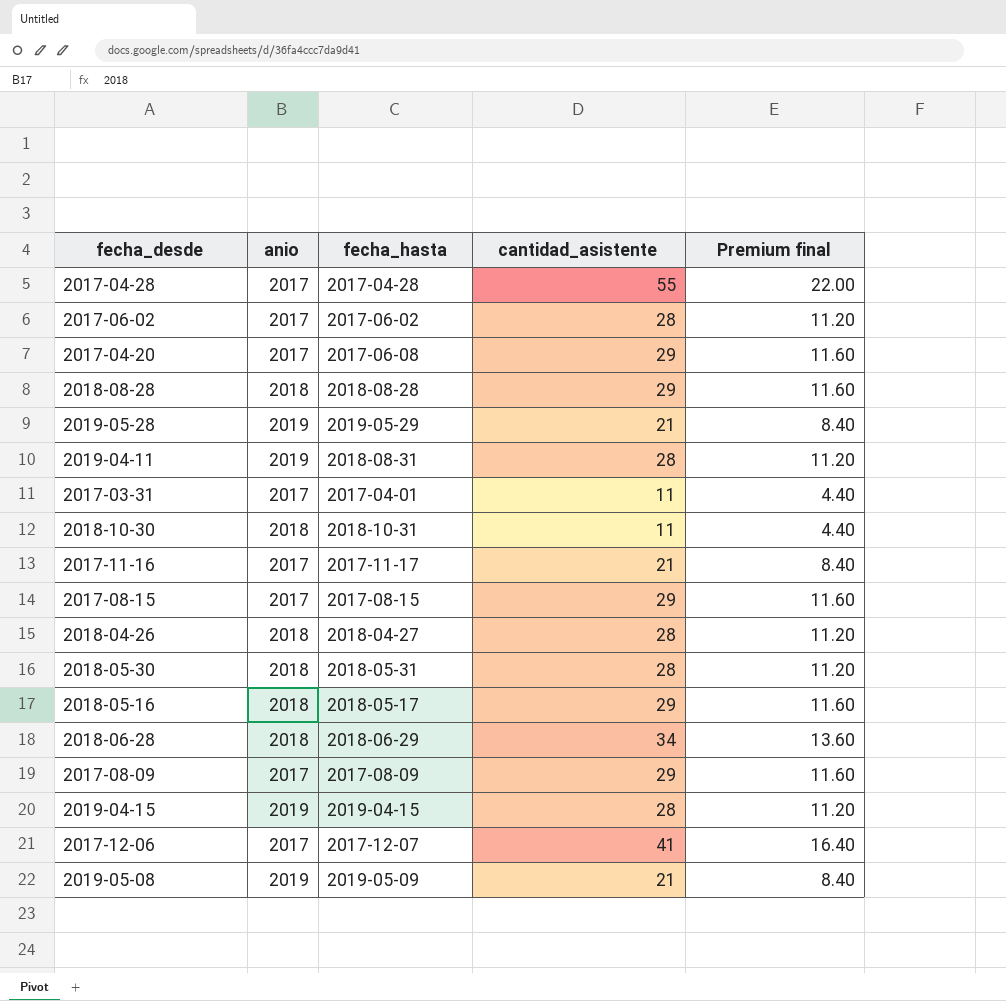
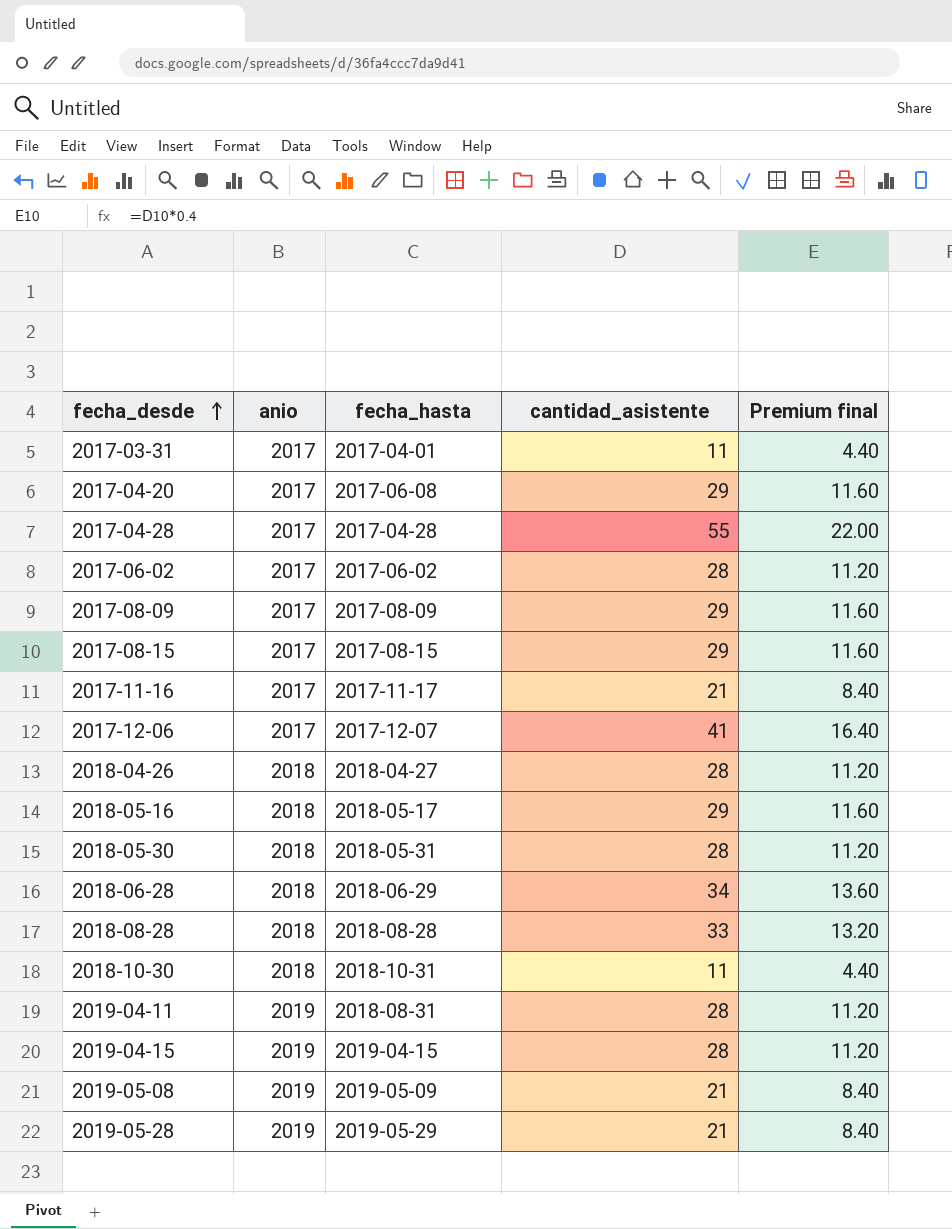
row order: none -> fecha_desde ascending
2018-08-28 | cantidad_asistente: 29 -> 33
2018-08-28 | Premium final: 11.60 -> 13.20

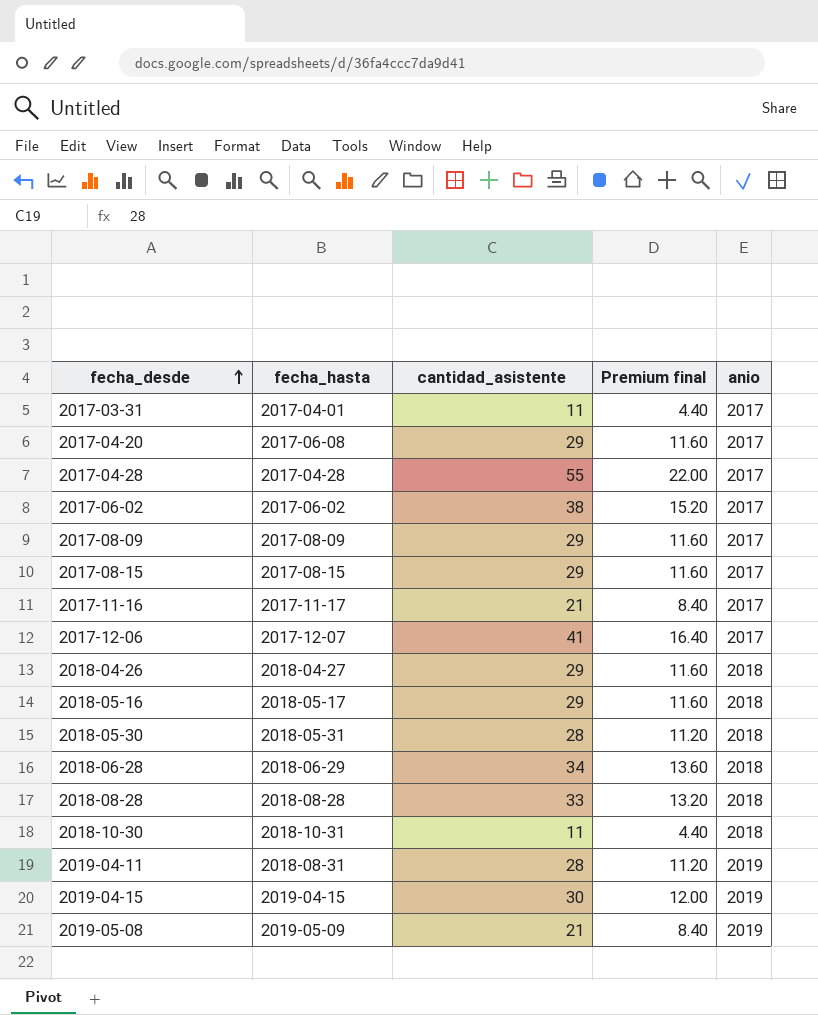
column anio | position: 2 -> 5
row 2019-05-28: 2019 | 2019-05-29 | 21 | 8.40 -> none
2017-06-02 | cantidad_asistente: 28 -> 38
2017-06-02 | Premium final: 11.20 -> 15.20
2018-04-26 | cantidad_asistente: 28 -> 29
2018-04-26 | Premium final: 11.20 -> 11.60
2019-04-15 | cantidad_asistente: 28 -> 30
2019-04-15 | Premium final: 11.20 -> 12.00

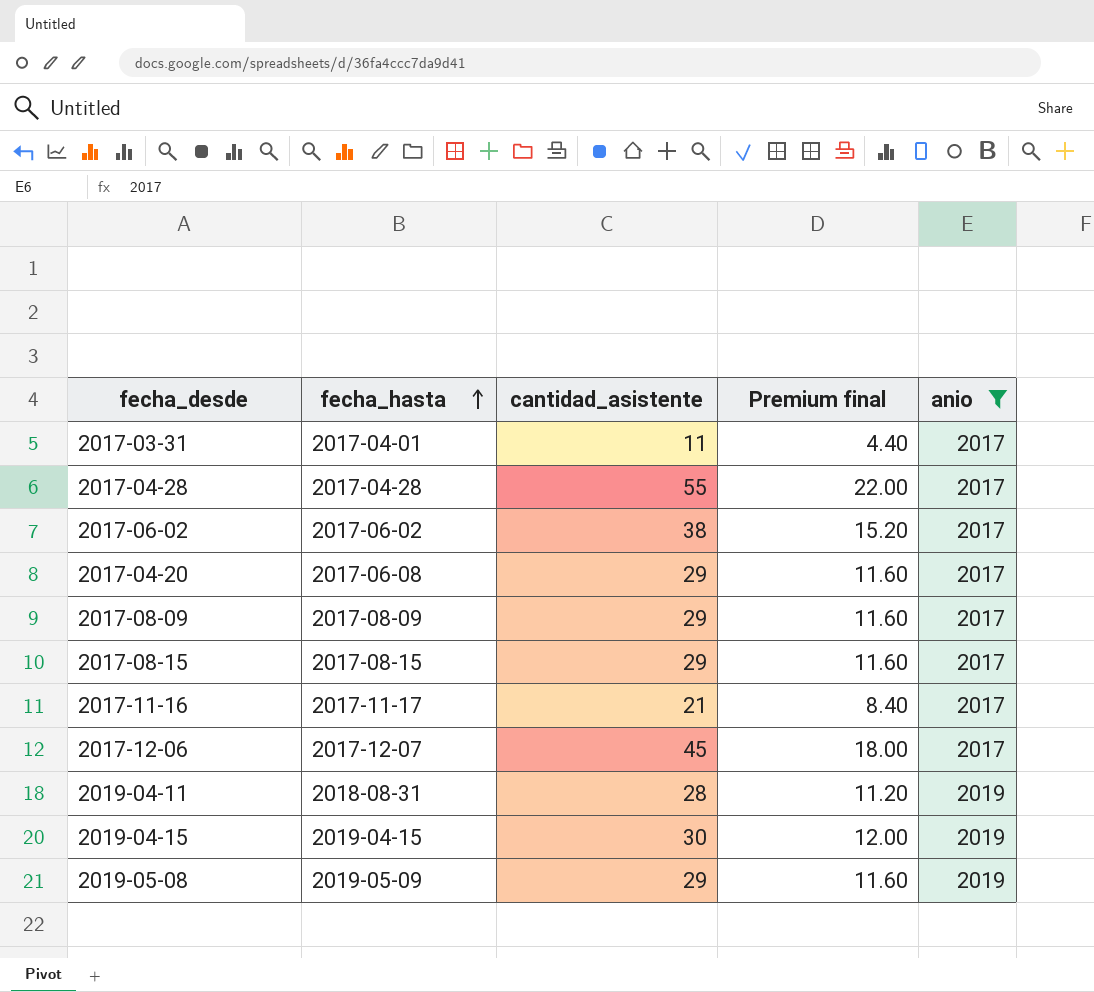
filter: none -> anio != 2018
row order: fecha_desde ascending -> fecha_hasta ascending
2017-12-06 | cantidad_asistente: 41 -> 45
2017-12-06 | Premium final: 16.40 -> 18.00
2019-05-08 | cantidad_asistente: 21 -> 29
2019-05-08 | Premium final: 8.40 -> 11.60

